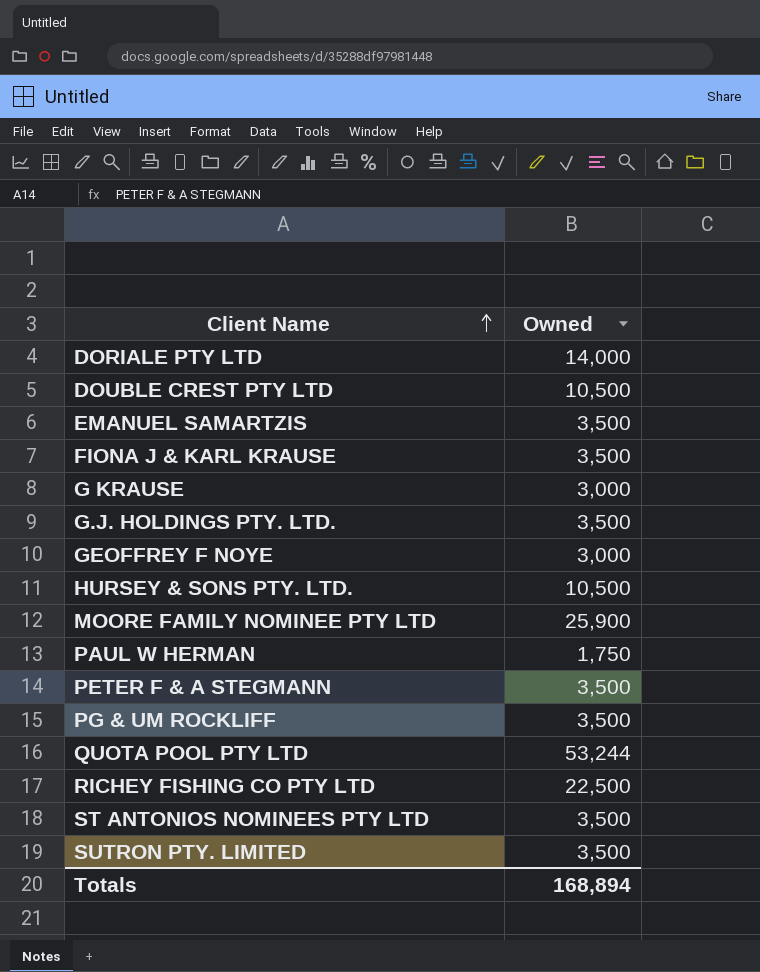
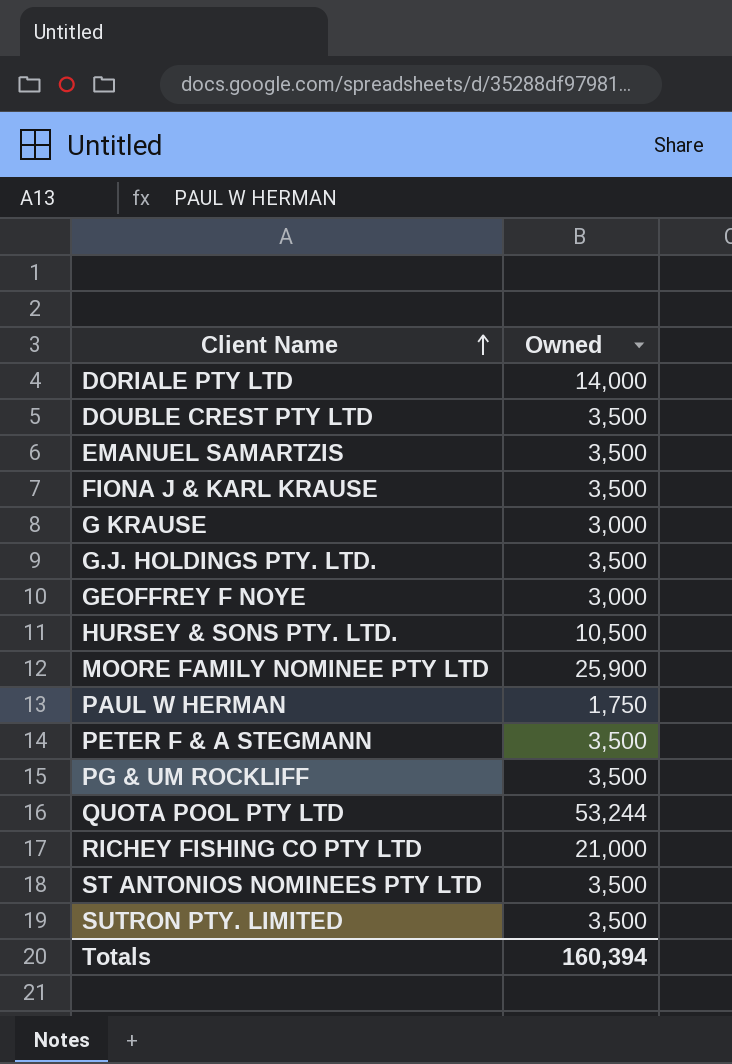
DOUBLE CREST PTY LTD | Owned: 10,500 -> 3,500
RICHEY FISHING CO PTY LTD | Owned: 22,500 -> 21,000
Totals | Owned: 168,894 -> 160,394

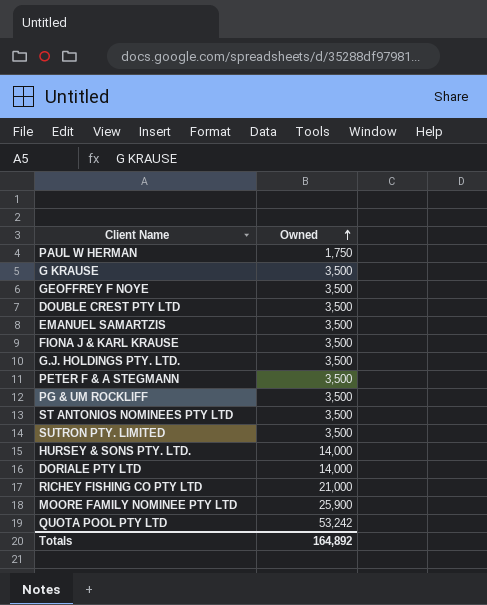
row order: Client Name ascending -> Owned ascending
G KRAUSE | Owned: 3,000 -> 3,500
GEOFFREY F NOYE | Owned: 3,000 -> 3,500
HURSEY & SONS PTY. LTD. | Owned: 10,500 -> 14,000
QUOTA POOL PTY LTD | Owned: 53,244 -> 53,242
Totals | Owned: 160,394 -> 164,892

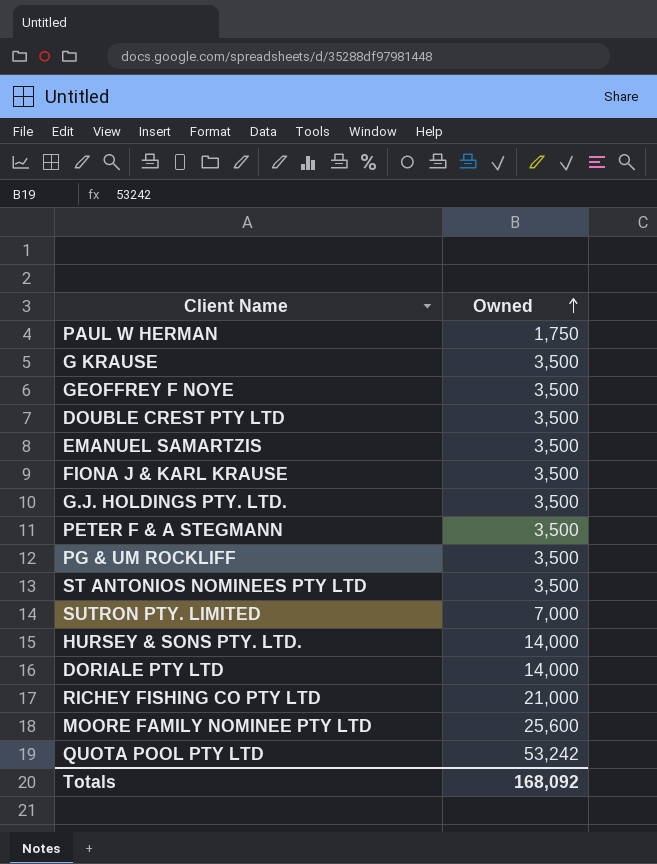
SUTRON PTY. LIMITED | Owned: 3,500 -> 7,000
MOORE FAMILY NOMINEE PTY LTD | Owned: 25,900 -> 25,600
Totals | Owned: 164,892 -> 168,092

